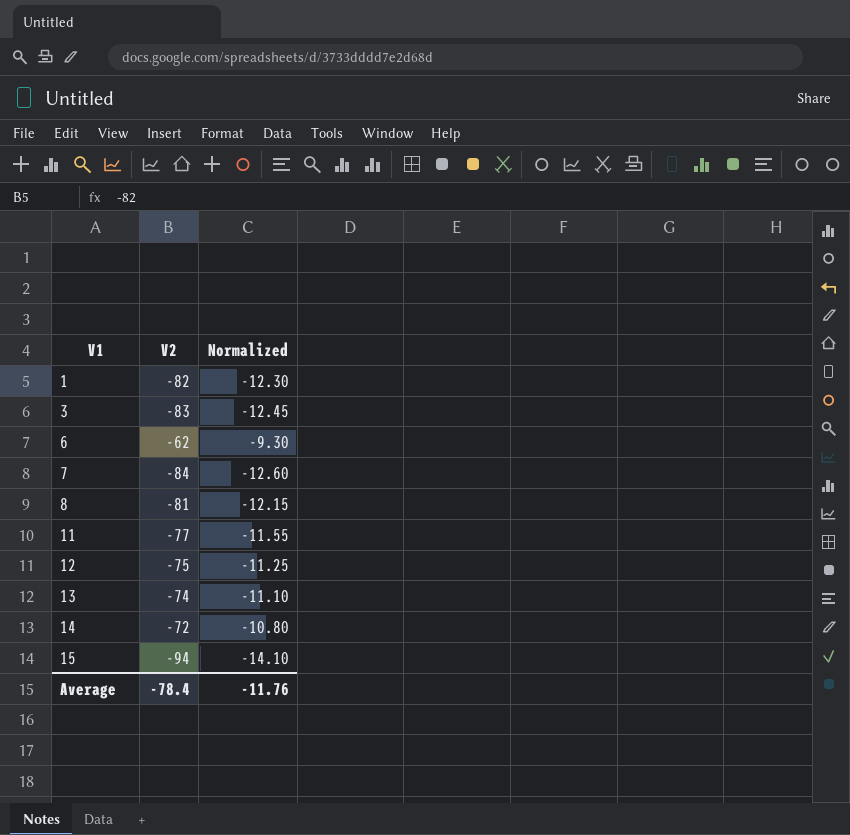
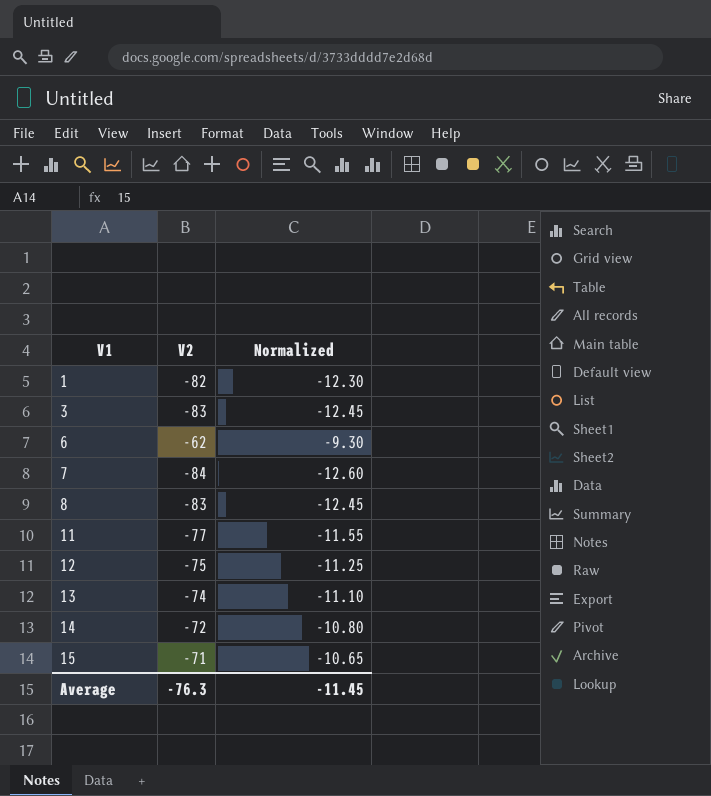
8 | V2: -81 -> -83
8 | Normalized: -12.15 -> -12.45
15 | V2: -94 -> -71
15 | Normalized: -14.10 -> -10.65
Average | V2: -78.4 -> -76.3
Average | Normalized: -11.76 -> -11.45

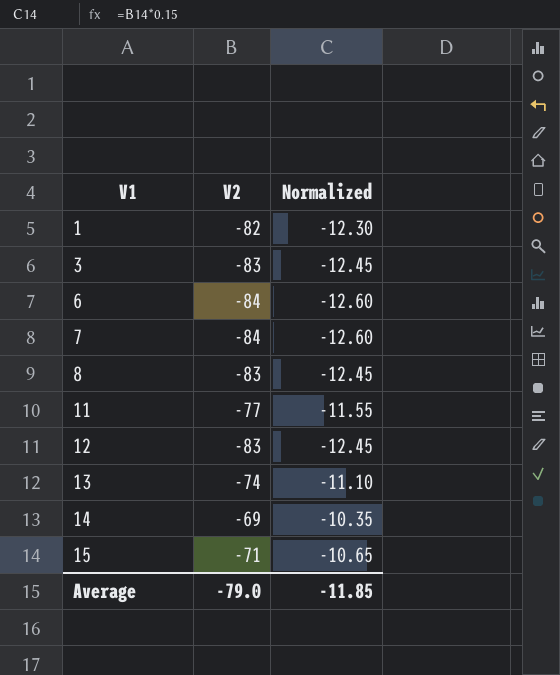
6 | V2: -62 -> -84
6 | Normalized: -9.30 -> -12.60
12 | V2: -75 -> -83
12 | Normalized: -11.25 -> -12.45
14 | V2: -72 -> -69
14 | Normalized: -10.80 -> -10.35
Average | V2: -76.3 -> -79.0
Average | Normalized: -11.45 -> -11.85

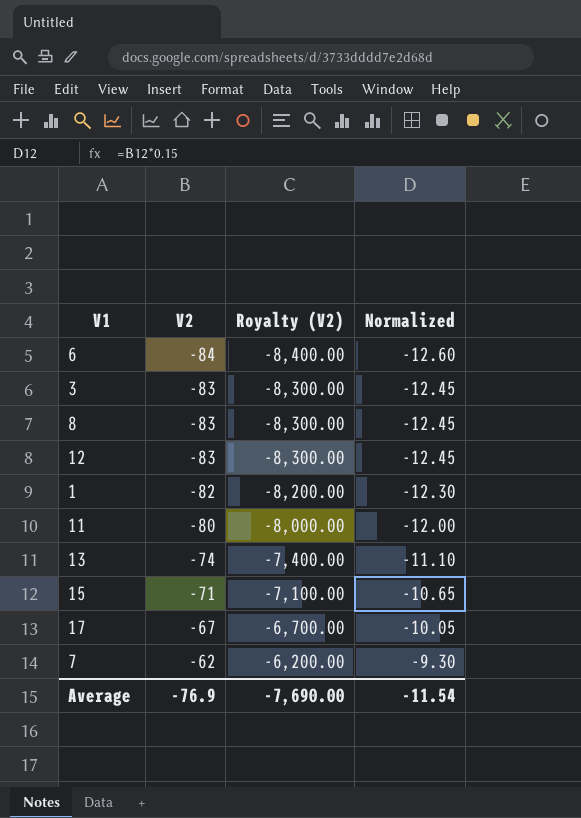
row order: V1 ascending -> V2 ascending
column Royalty (V2) | formula: none -> [V2] * 100
row 14: -69 | -10.35 -> none
11 | V2: -77 -> -80
11 | Normalized: -11.55 -> -12.00
row 17: none -> -67 | -6,700.00 | -10.05
7 | V2: -84 -> -62
7 | Normalized: -12.60 -> -9.30
Average | V2: -79.0 -> -76.9
Average | Normalized: -11.85 -> -11.54

